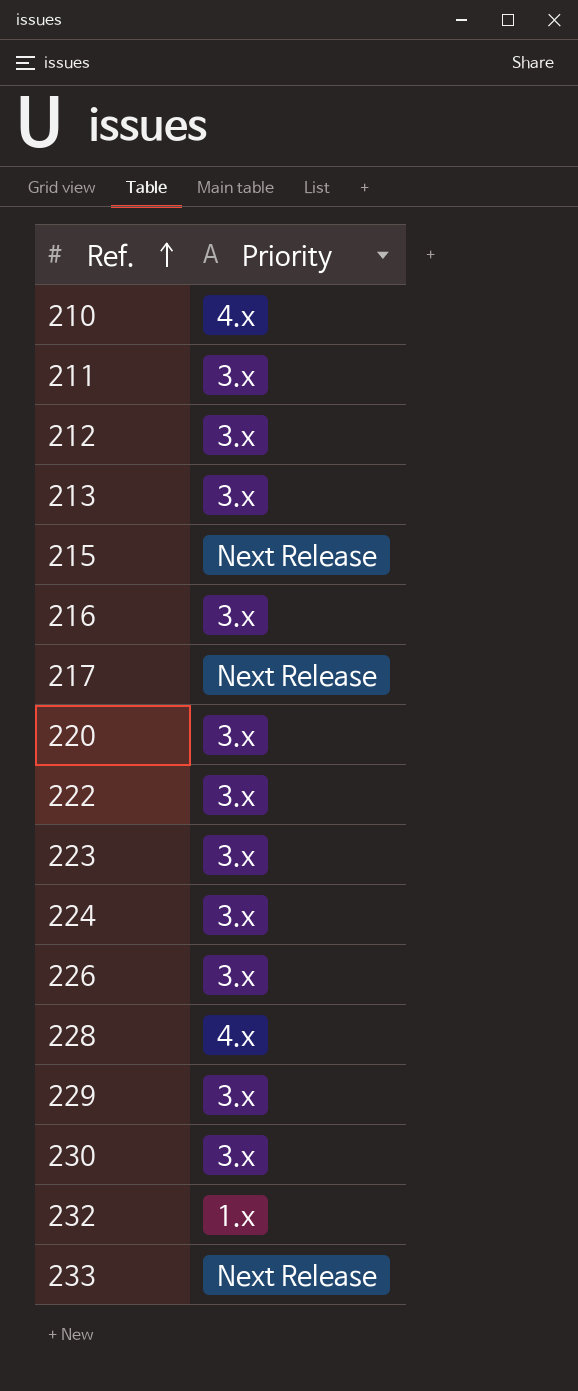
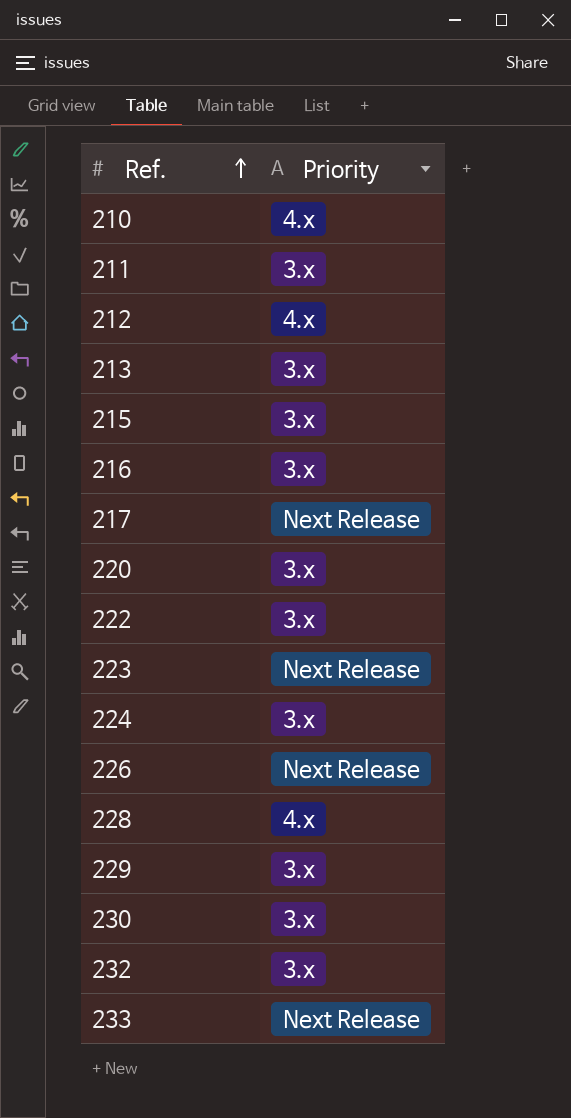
212 | Priority: 3.x -> 4.x
215 | Priority: Next Release -> 3.x
223 | Priority: 3.x -> Next Release
226 | Priority: 3.x -> Next Release
232 | Priority: 1.x -> 3.x

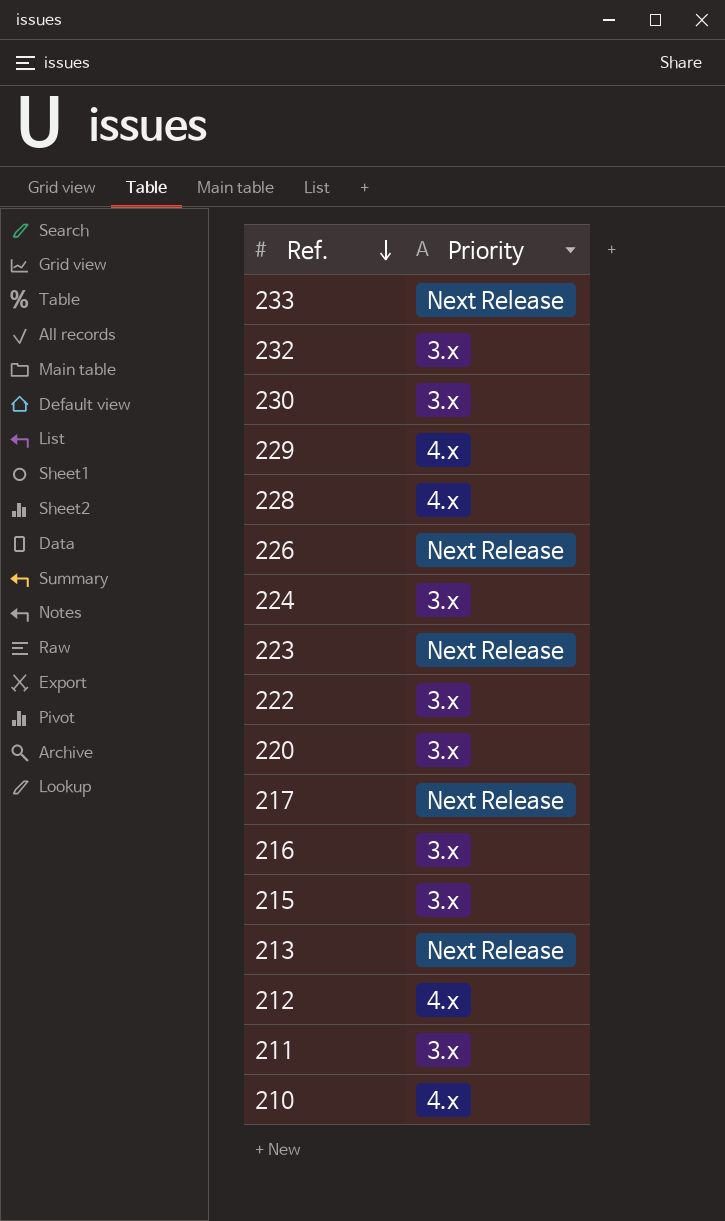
row order: Ref. ascending -> Ref. descending
229 | Priority: 3.x -> 4.x
213 | Priority: 3.x -> Next Release

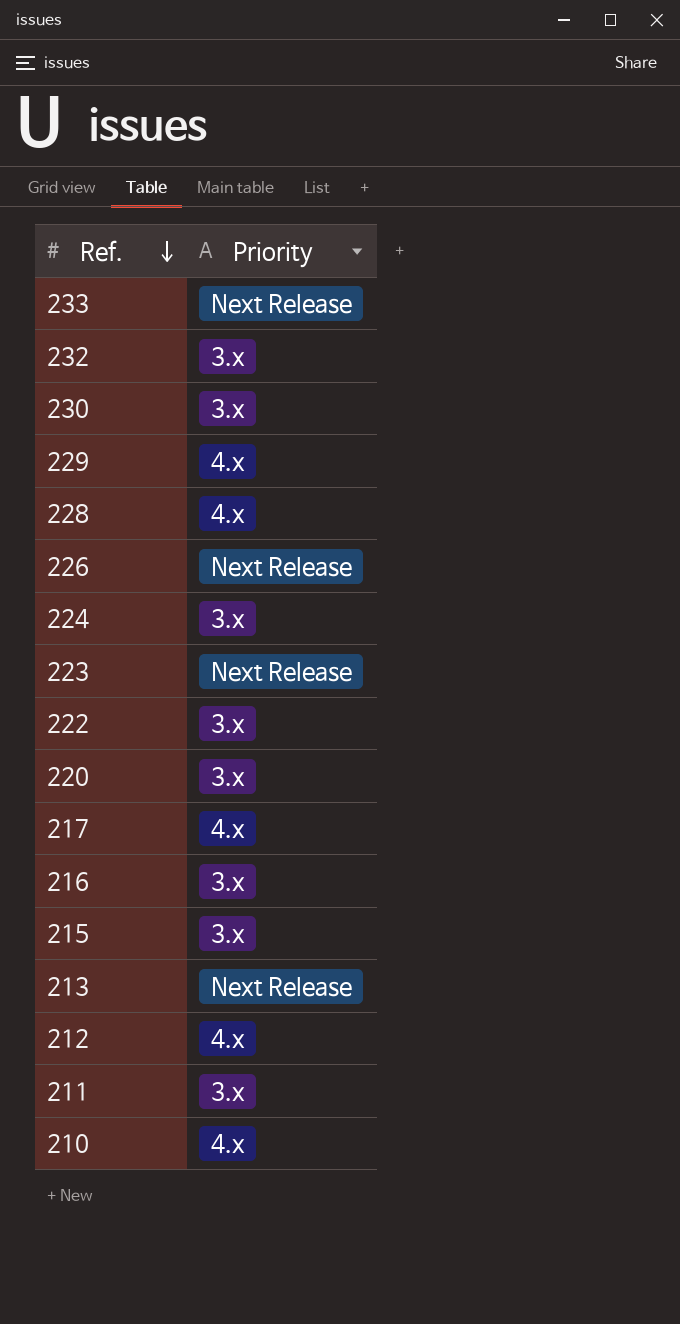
217 | Priority: Next Release -> 4.x

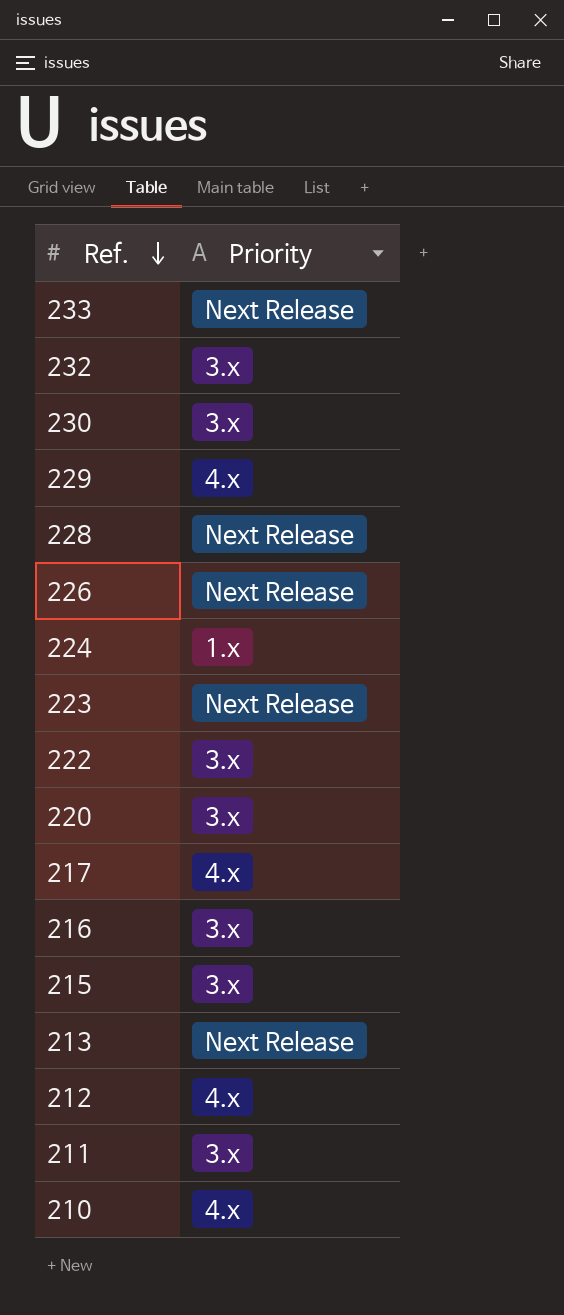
228 | Priority: 4.x -> Next Release
224 | Priority: 3.x -> 1.x

